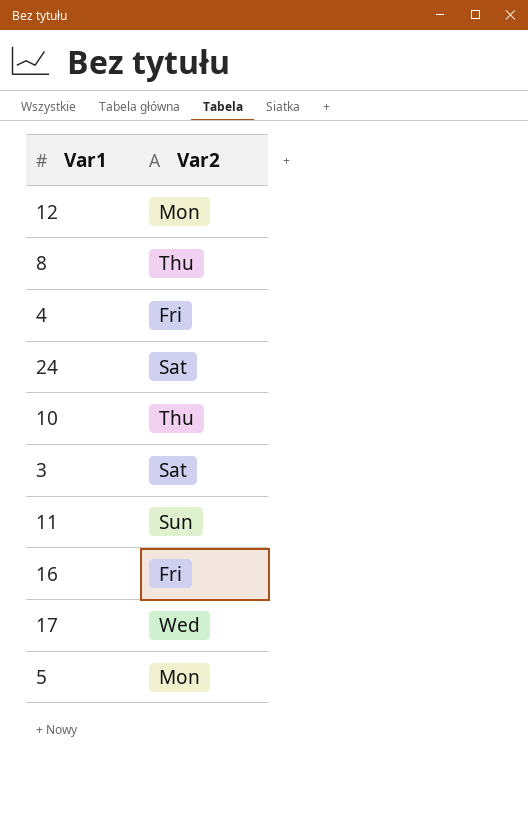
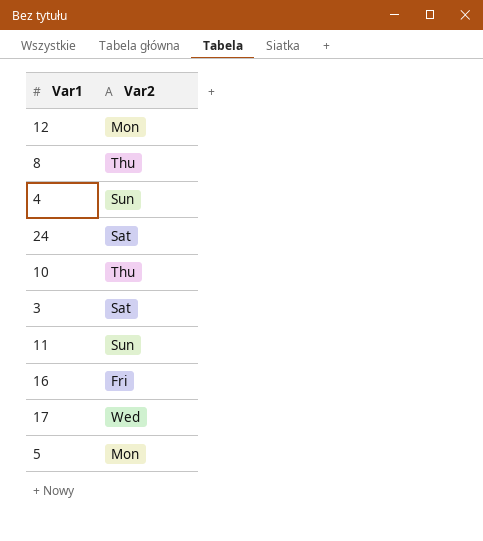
4 | Var2: Fri -> Sun

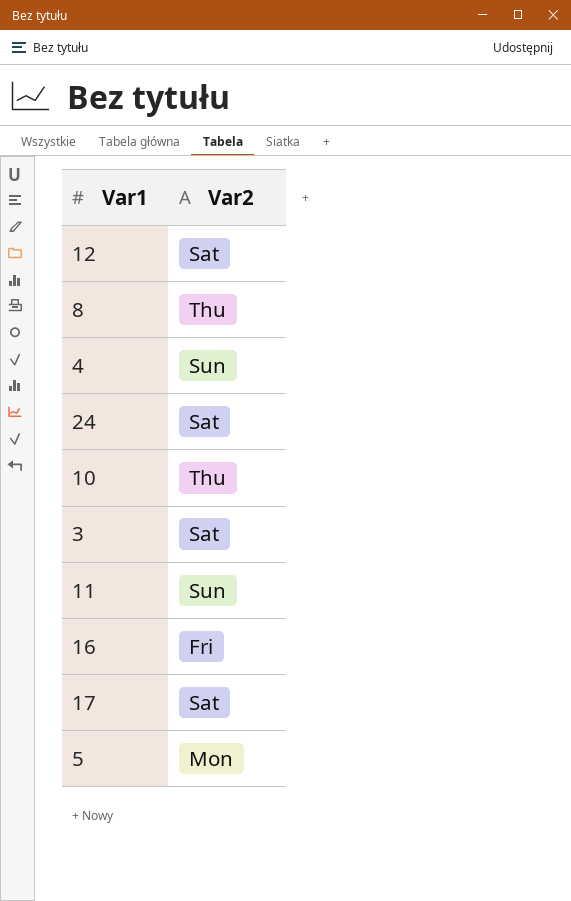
12 | Var2: Mon -> Sat
17 | Var2: Wed -> Sat

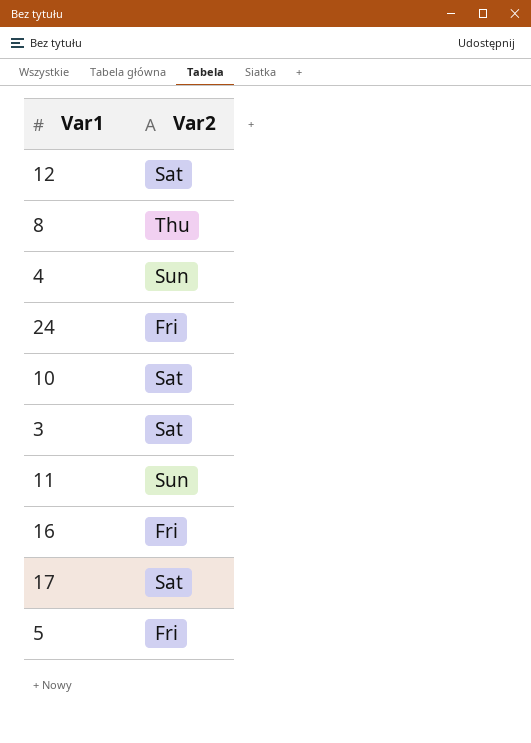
24 | Var2: Sat -> Fri
10 | Var2: Thu -> Sat
5 | Var2: Mon -> Fri

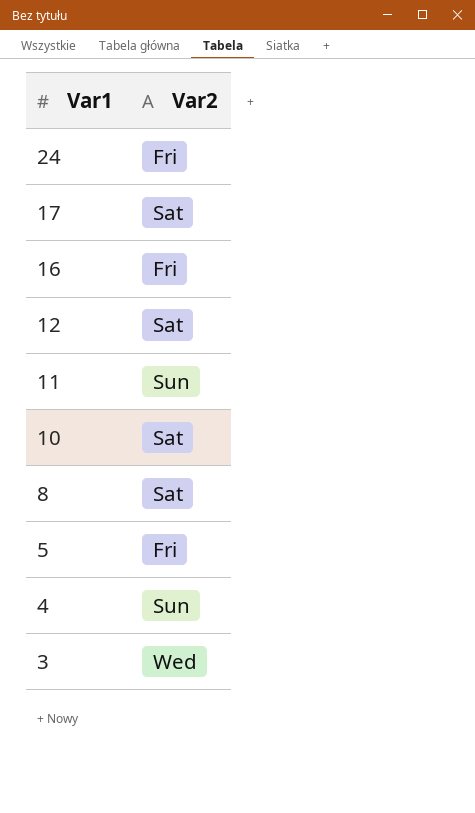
row order: none -> Var1 descending
8 | Var2: Thu -> Sat
3 | Var2: Sat -> Wed

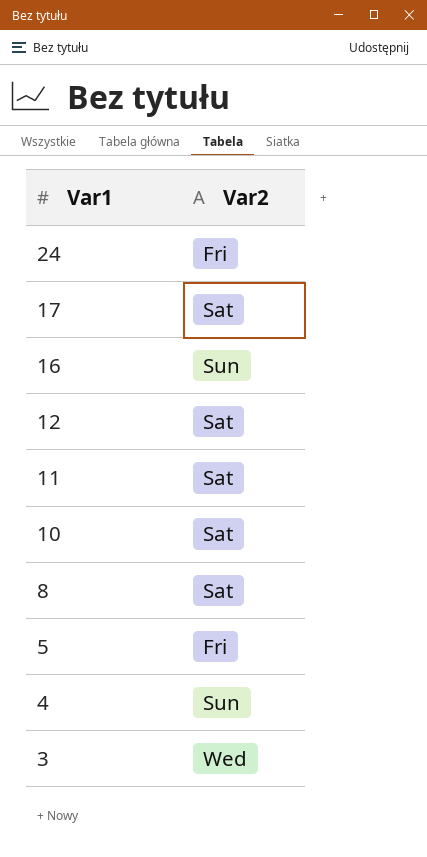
16 | Var2: Fri -> Sun
11 | Var2: Sun -> Sat

